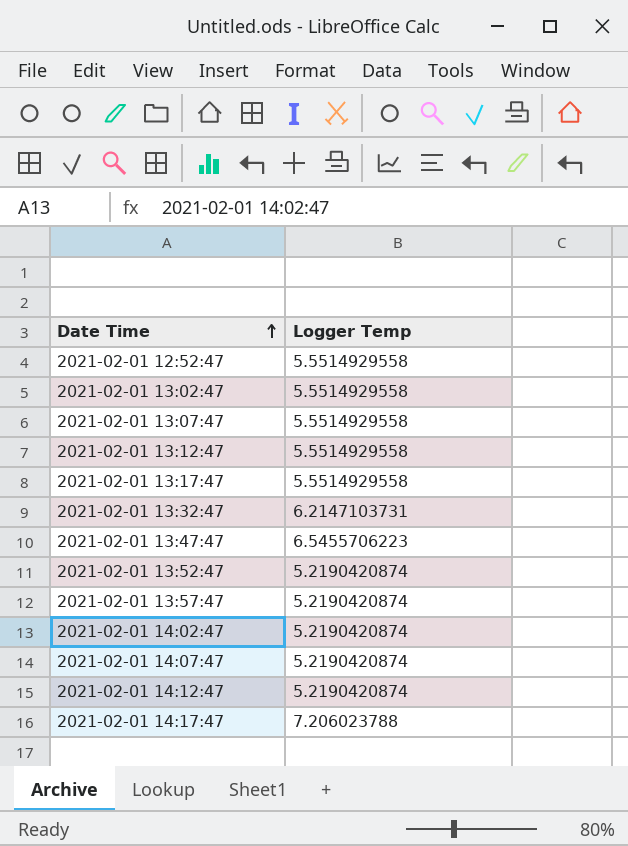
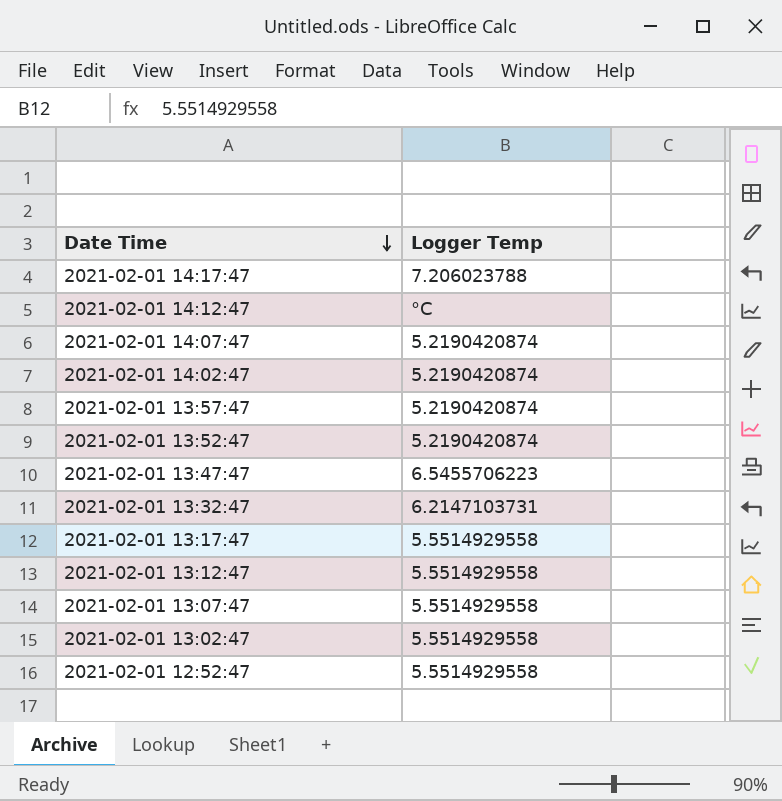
row order: Date Time ascending -> Date Time descending
2021-02-01 14:12:47 | Logger Temp: 5.2190420874 -> °C

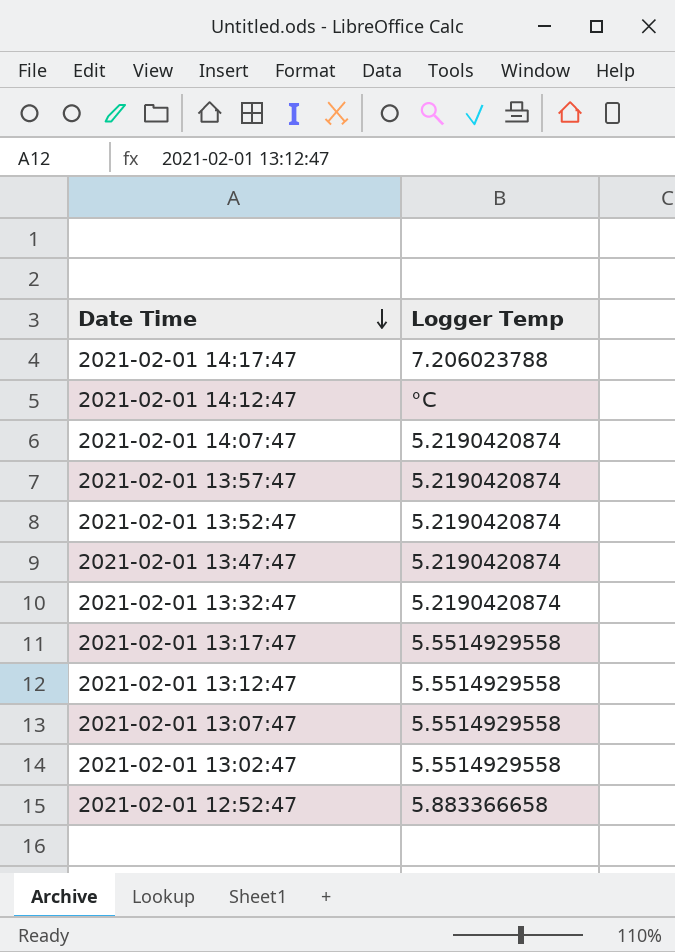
row 2021-02-01 14:02:47: 5.2190420874 -> none
2021-02-01 13:47:47 | Logger Temp: 6.5455706223 -> 5.2190420874
2021-02-01 13:32:47 | Logger Temp: 6.2147103731 -> 5.2190420874
2021-02-01 12:52:47 | Logger Temp: 5.5514929558 -> 5.883366658

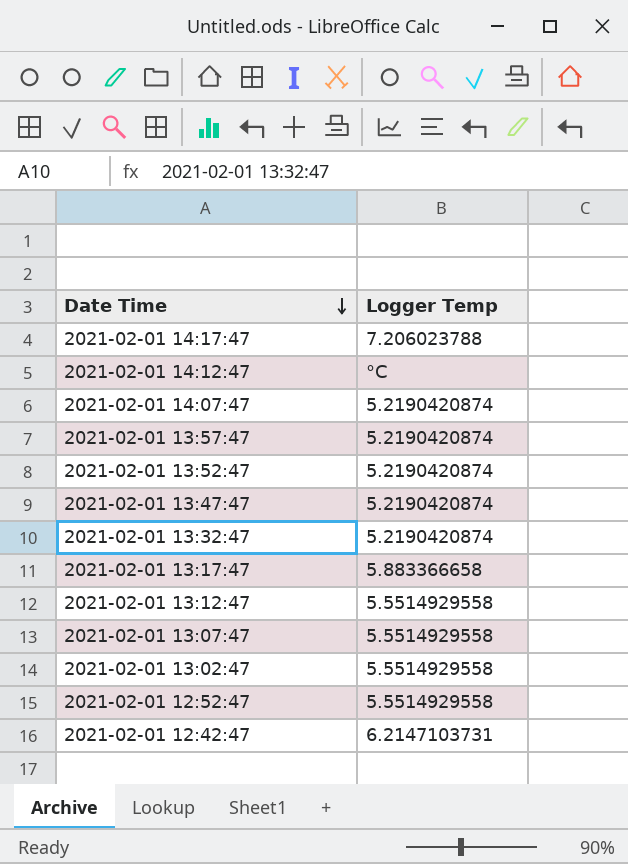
2021-02-01 13:17:47 | Logger Temp: 5.5514929558 -> 5.883366658
2021-02-01 12:52:47 | Logger Temp: 5.883366658 -> 5.5514929558
row 2021-02-01 12:42:47: none -> 6.2147103731

